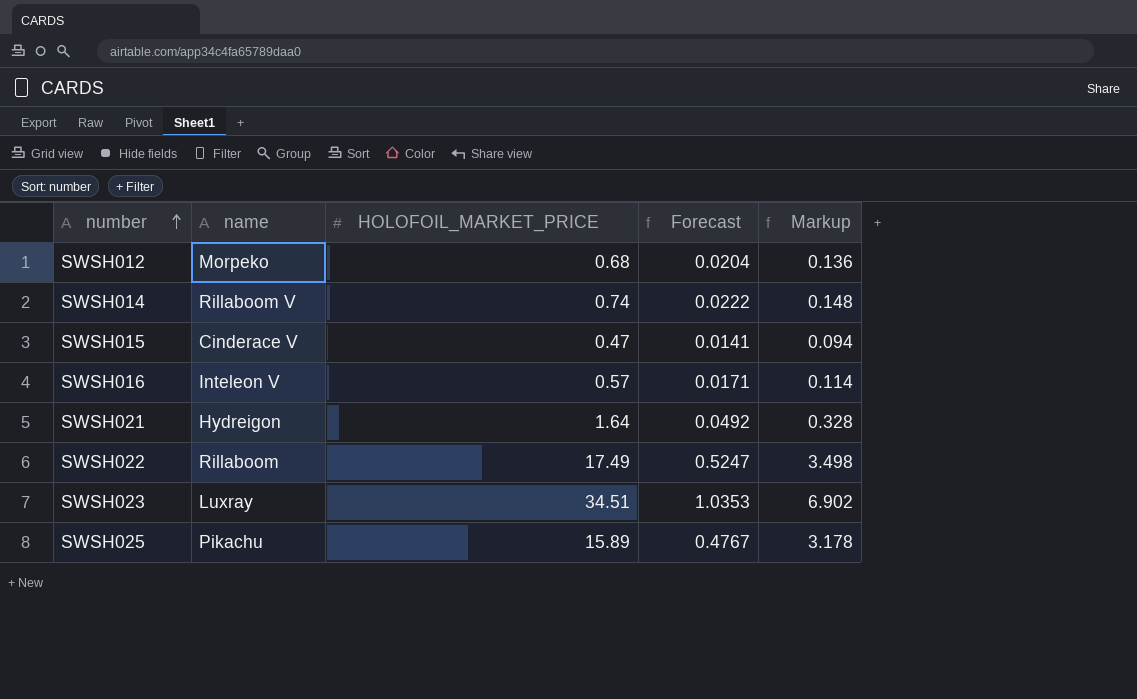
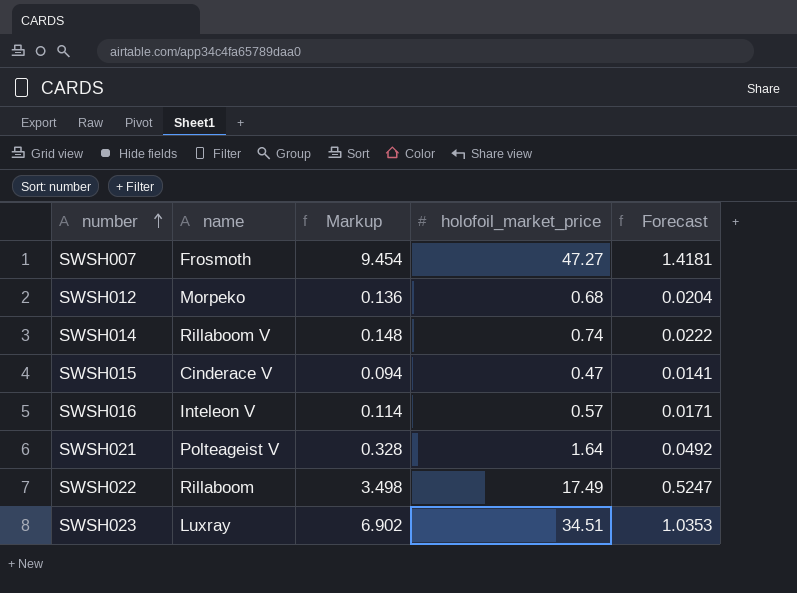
column Markup | position: 5 -> 3
column name: HOLOFOIL_MARKET_PRICE -> holofoil_market_price
row SWSH025: Pikachu | 15.89 | 0.4767 | 3.178 -> none
row SWSH007: none -> Frosmoth | 9.454 | 47.27 | 1.4181
SWSH021 | name: Hydreigon -> Polteageist V

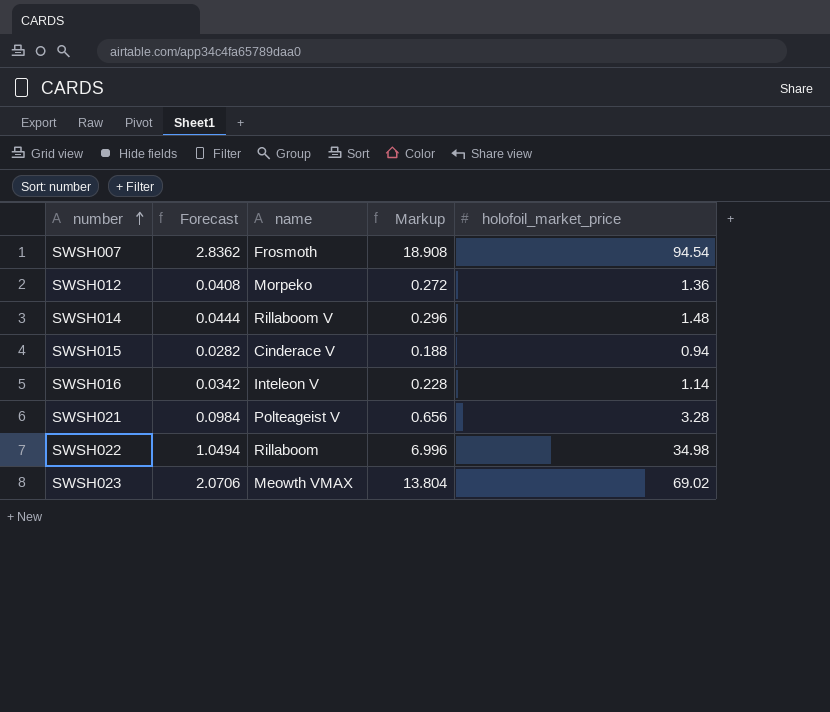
column Forecast | position: 5 -> 2
SWSH007 | Forecast: 1.4181 -> 2.8362
SWSH007 | Markup: 9.454 -> 18.908
SWSH007 | holofoil_market_price: 47.27 -> 94.54
SWSH012 | Forecast: 0.0204 -> 0.0408
SWSH012 | Markup: 0.136 -> 0.272
SWSH012 | holofoil_market_price: 0.68 -> 1.36
SWSH014 | Forecast: 0.0222 -> 0.0444
SWSH014 | Markup: 0.148 -> 0.296
SWSH014 | holofoil_market_price: 0.74 -> 1.48
SWSH015 | Forecast: 0.0141 -> 0.0282
SWSH015 | Markup: 0.094 -> 0.188
SWSH015 | holofoil_market_price: 0.47 -> 0.94
SWSH016 | Forecast: 0.0171 -> 0.0342
SWSH016 | Markup: 0.114 -> 0.228
SWSH016 | holofoil_market_price: 0.57 -> 1.14
SWSH021 | Forecast: 0.0492 -> 0.0984
SWSH021 | Markup: 0.328 -> 0.656
SWSH021 | holofoil_market_price: 1.64 -> 3.28
SWSH022 | Forecast: 0.5247 -> 1.0494
SWSH022 | Markup: 3.498 -> 6.996
SWSH022 | holofoil_market_price: 17.49 -> 34.98
SWSH023 | Forecast: 1.0353 -> 2.0706
SWSH023 | name: Luxray -> Meowth VMAX
SWSH023 | Markup: 6.902 -> 13.804
SWSH023 | holofoil_market_price: 34.51 -> 69.02

